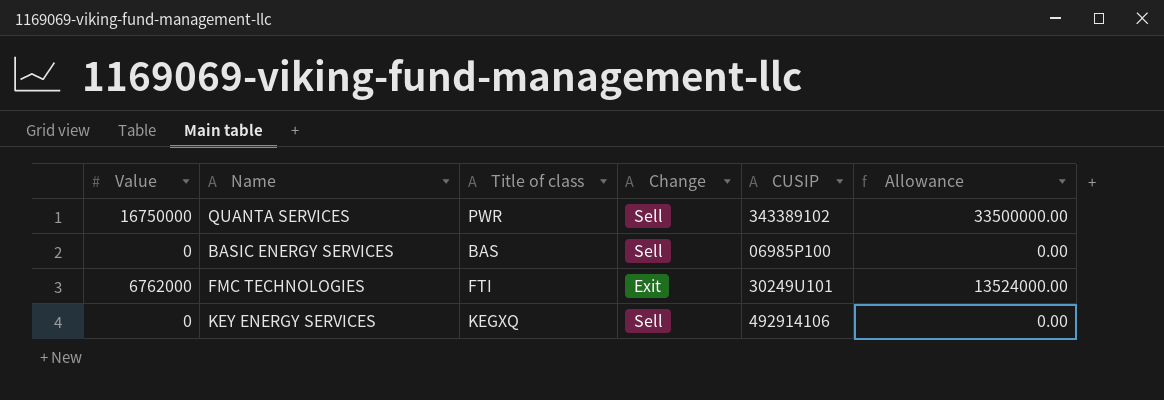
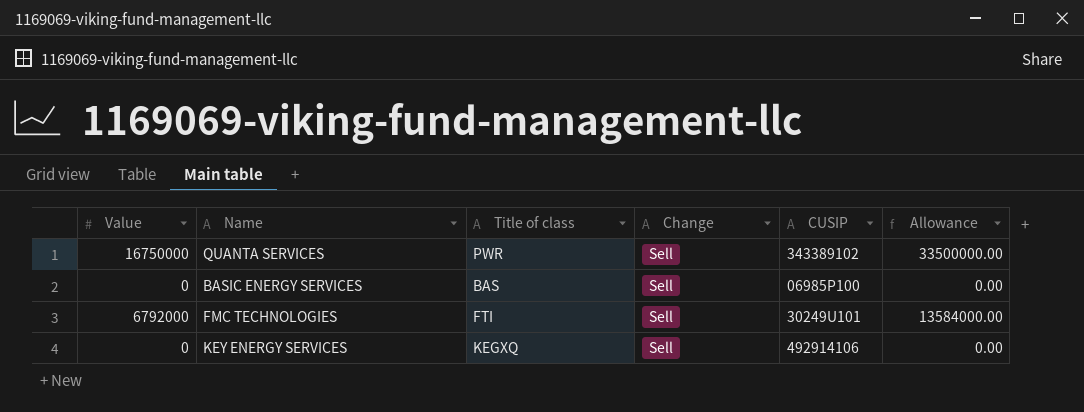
FMC TECHNOLOGIES | Value: 6762000 -> 6792000
FMC TECHNOLOGIES | Change: Exit -> Sell
FMC TECHNOLOGIES | Allowance: 13524000.00 -> 13584000.00

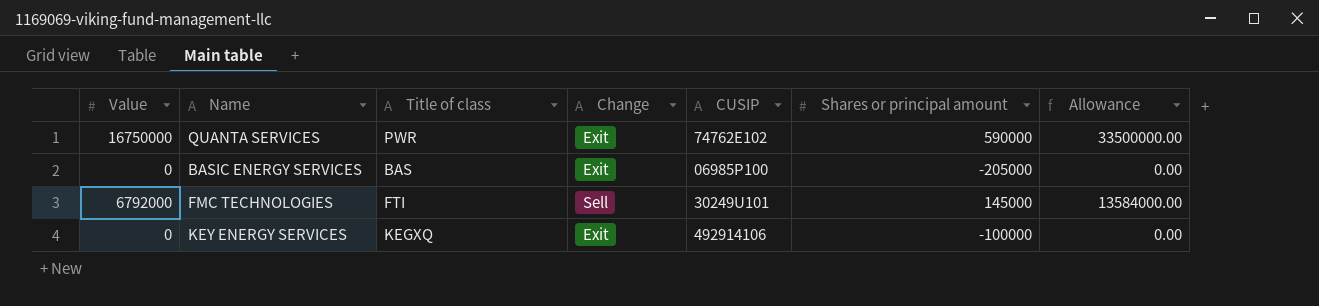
column Shares or principal amount | position: none -> 6
QUANTA SERVICES | Change: Sell -> Exit
QUANTA SERVICES | CUSIP: 343389102 -> 74762E102
BASIC ENERGY SERVICES | Change: Sell -> Exit
KEY ENERGY SERVICES | Change: Sell -> Exit

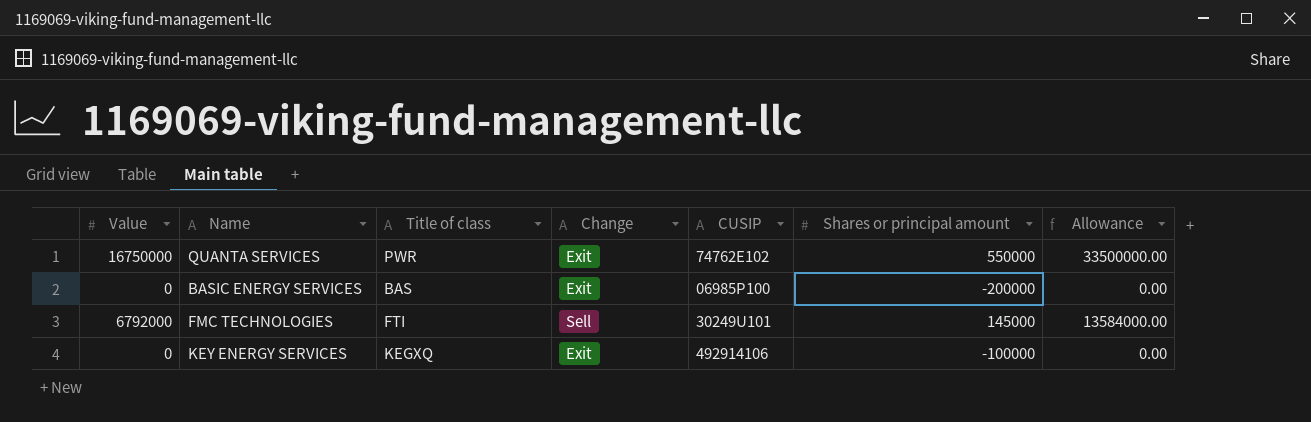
QUANTA SERVICES | Shares or principal amount: 590000 -> 550000
BASIC ENERGY SERVICES | Shares or principal amount: -205000 -> -200000

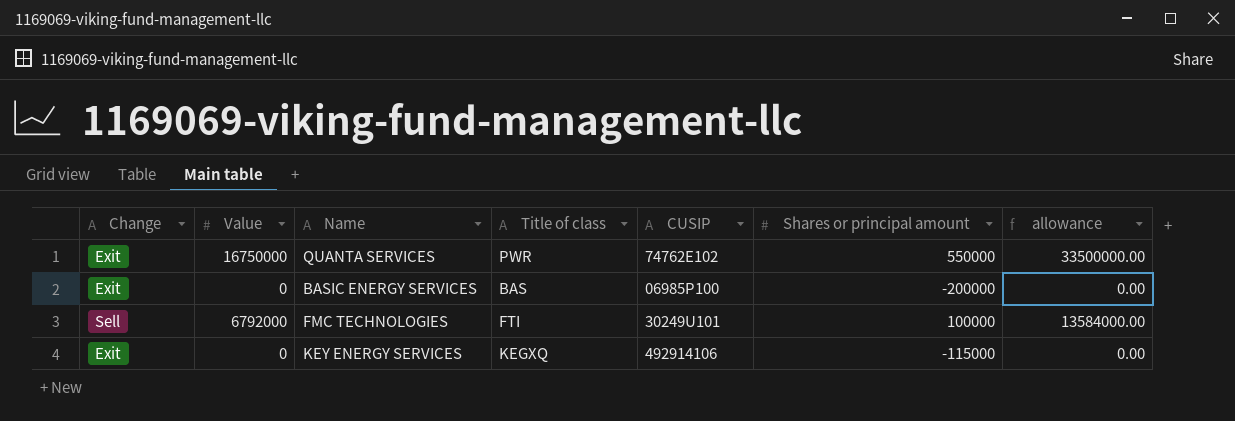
column Change | position: 4 -> 1
column name: Allowance -> allowance
FMC TECHNOLOGIES | Shares or principal amount: 145000 -> 100000
KEY ENERGY SERVICES | Shares or principal amount: -100000 -> -115000

